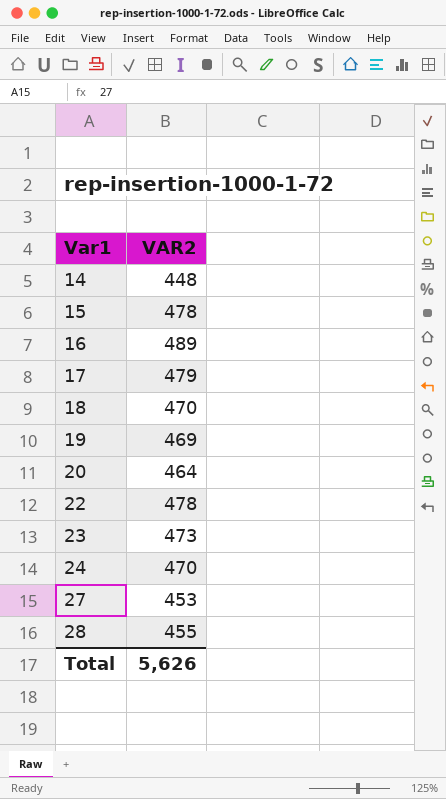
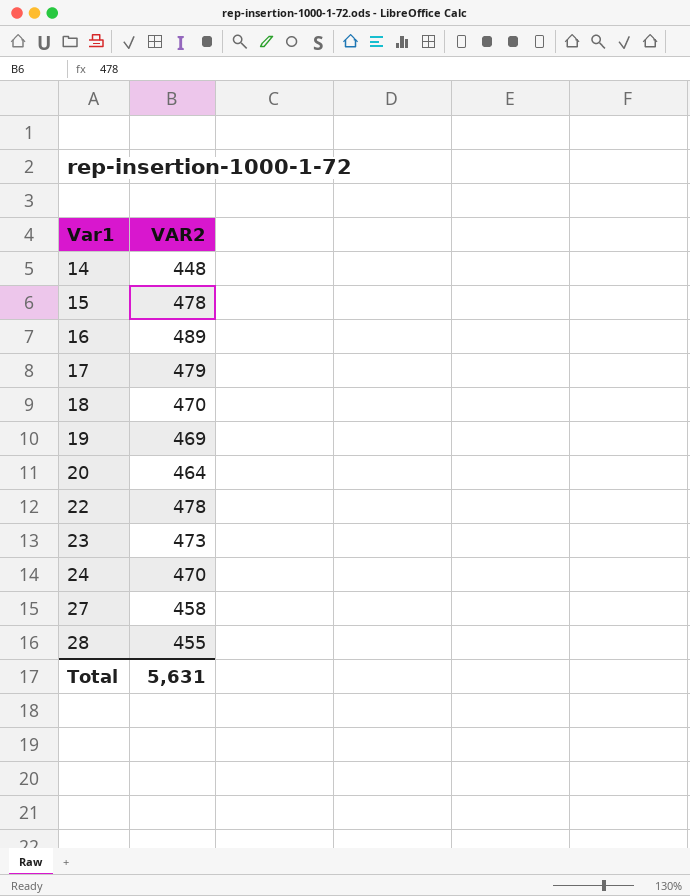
27 | VAR2: 453 -> 458
Total | VAR2: 5,626 -> 5,631

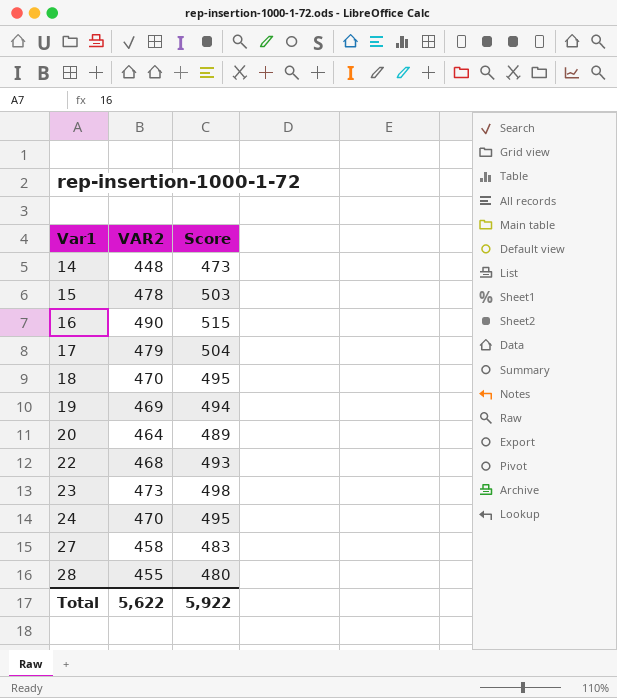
column Score | formula: none -> [VAR2] + 25
16 | VAR2: 489 -> 490
22 | VAR2: 478 -> 468
Total | VAR2: 5,631 -> 5,622

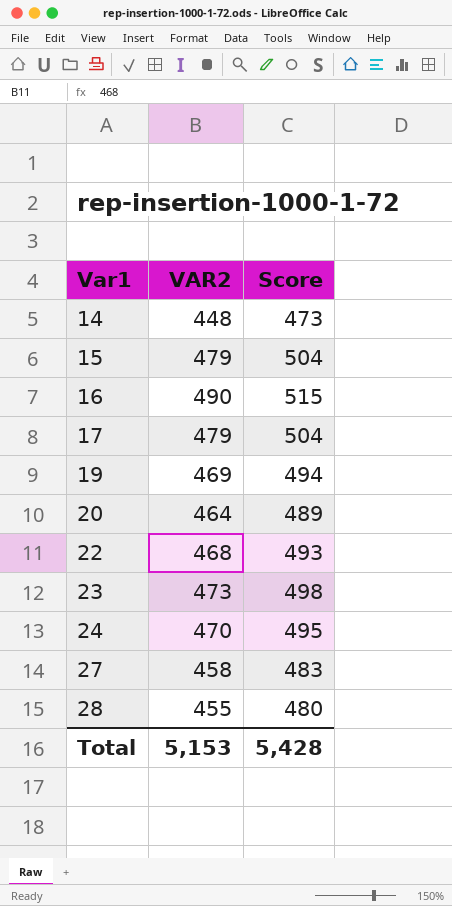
row 18: 470 | 495 -> none
15 | VAR2: 478 -> 479
15 | Score: 503 -> 504
Total | VAR2: 5,622 -> 5,153
Total | Score: 5,922 -> 5,428

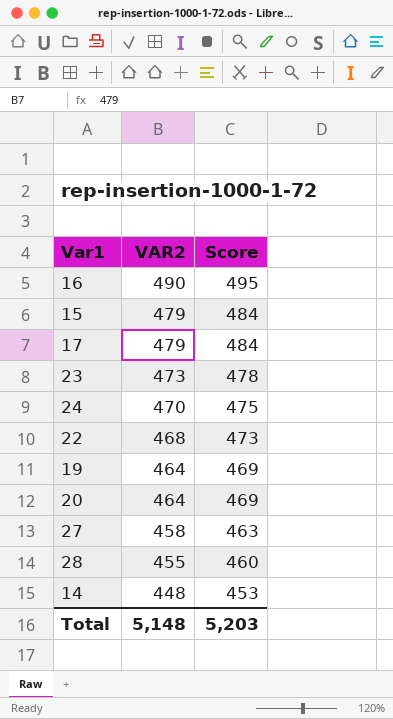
row order: Var1 ascending -> VAR2 descending
column Score | formula: [VAR2] + 25 -> [VAR2] + 5
19 | VAR2: 469 -> 464
Total | VAR2: 5,153 -> 5,148
Total | Score: 5,428 -> 5,203

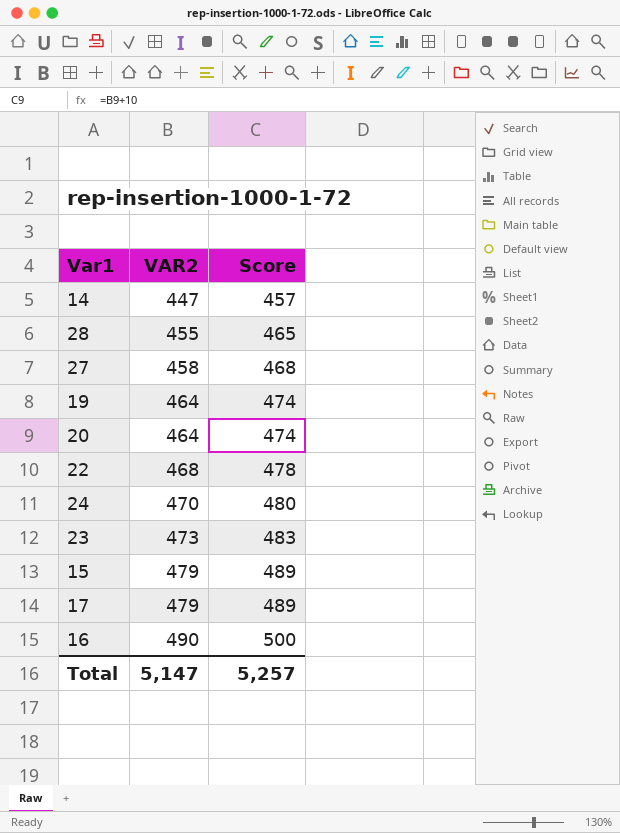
row order: VAR2 descending -> VAR2 ascending
column Score | formula: [VAR2] + 5 -> [VAR2] + 10
14 | VAR2: 448 -> 447
Total | VAR2: 5,148 -> 5,147
Total | Score: 5,203 -> 5,257

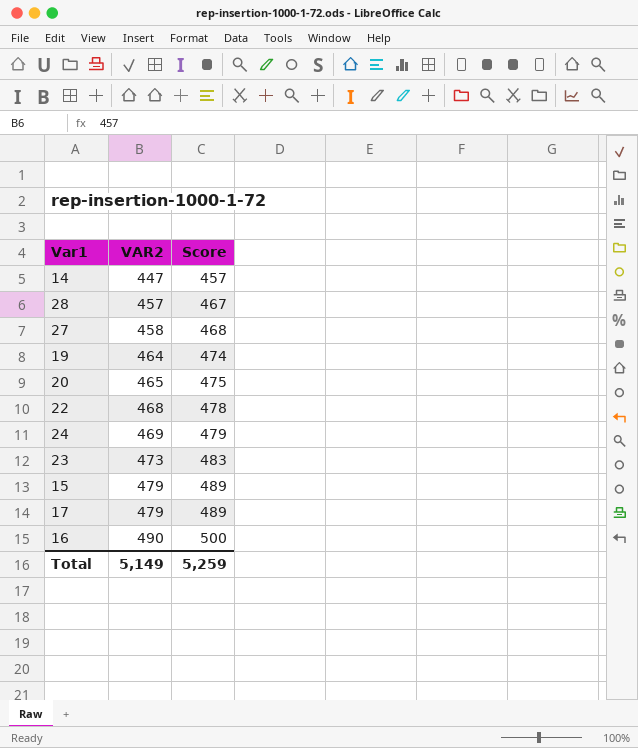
28 | VAR2: 455 -> 457
28 | Score: 465 -> 467
20 | VAR2: 464 -> 465
20 | Score: 474 -> 475
24 | VAR2: 470 -> 469
24 | Score: 480 -> 479
Total | VAR2: 5,147 -> 5,149
Total | Score: 5,257 -> 5,259

